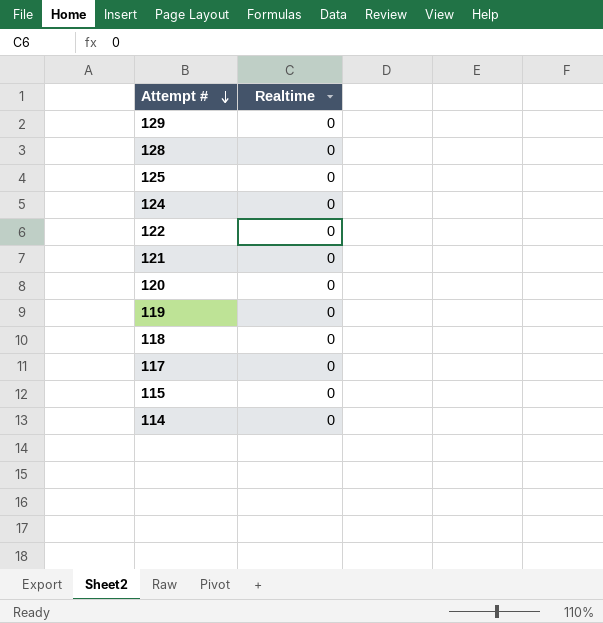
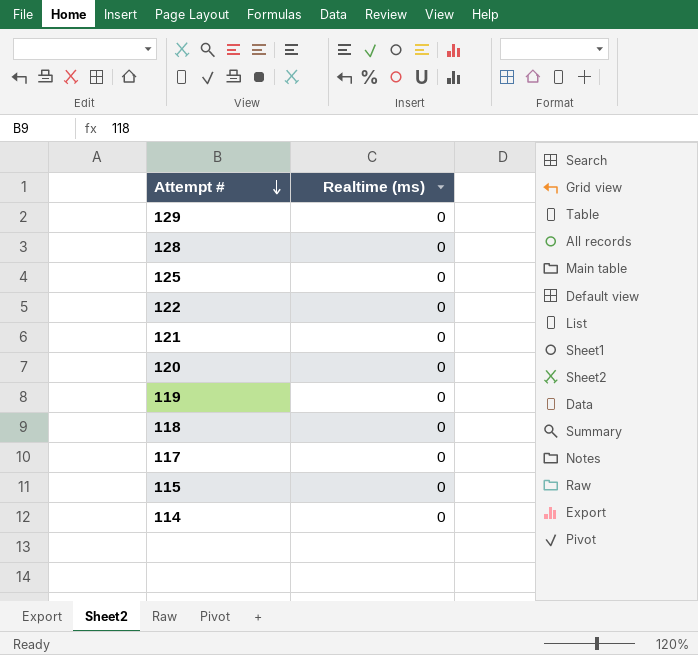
column name: Realtime -> Realtime (ms)
row 124: 0 -> none

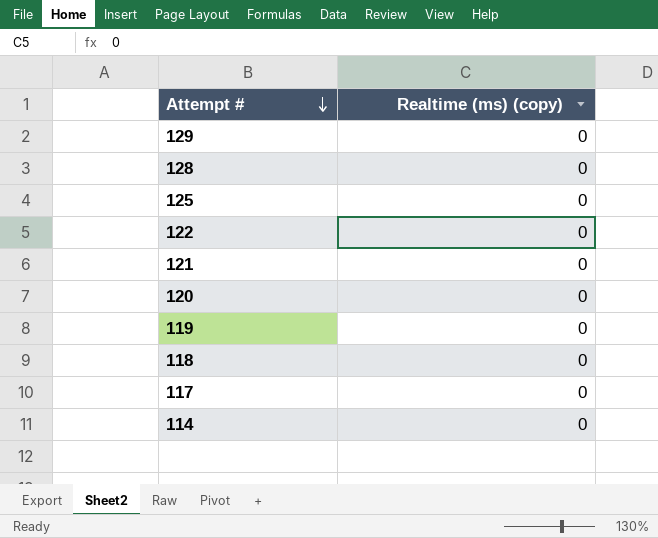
column name: Realtime (ms) -> Realtime (ms) (copy)
row 115: 0 -> none

